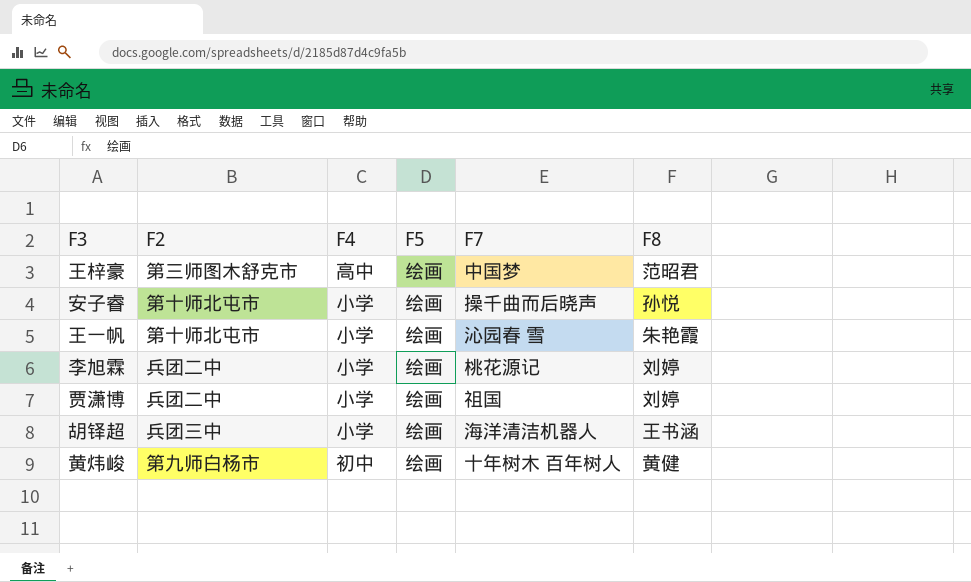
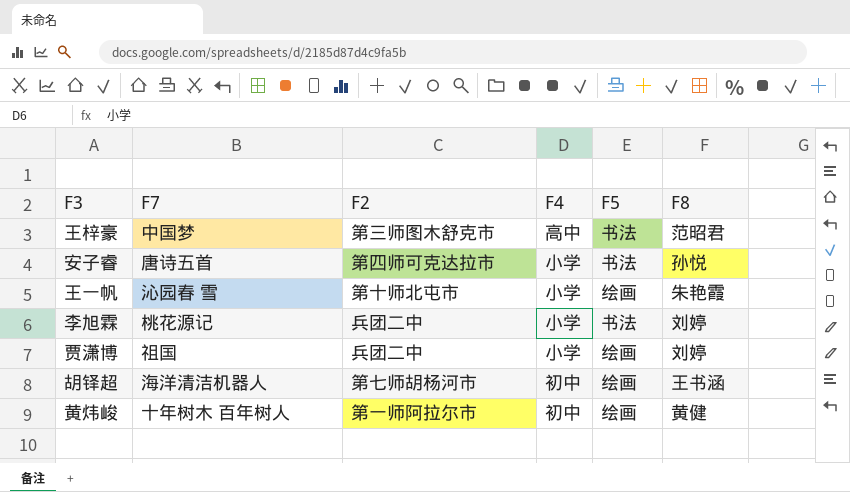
column F7 | position: 5 -> 2
王梓豪 | F5: 绘画 -> 书法
安子睿 | F7: 操千曲而后晓声 -> 唐诗五首
安子睿 | F2: 第十师北屯市 -> 第四师可克达拉市
安子睿 | F5: 绘画 -> 书法
李旭霖 | F5: 绘画 -> 书法
胡铎超 | F2: 兵团三中 -> 第七师胡杨河市
胡铎超 | F4: 小学 -> 初中
黄炜峻 | F2: 第九师白杨市 -> 第一师阿拉尔市

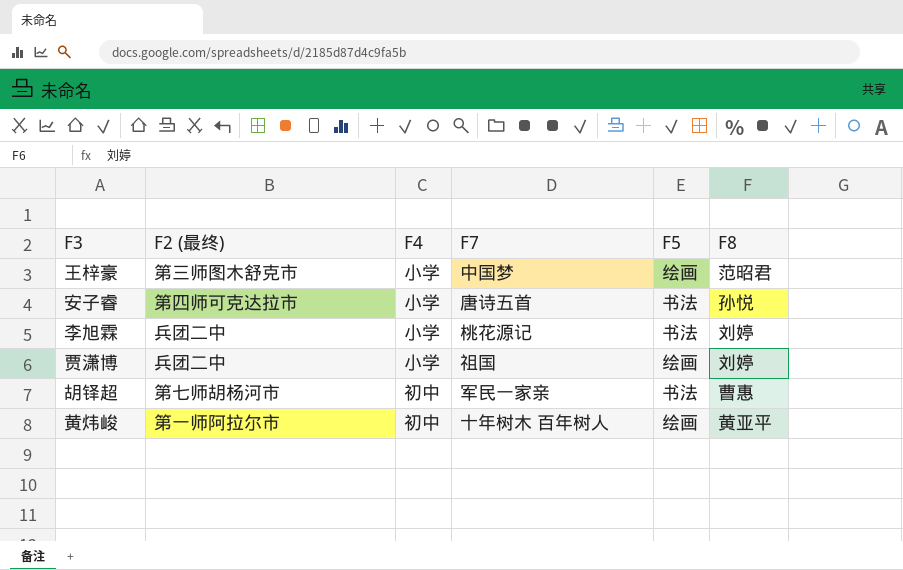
column name: F2 -> F2 (最终)
column F7 | position: 2 -> 4
row 王一帆: 沁园春 雪 | 第十师北屯市 | 小学 | 绘画 | 朱艳霞 -> none
王梓豪 | F4: 高中 -> 小学
王梓豪 | F5: 书法 -> 绘画
胡铎超 | F7: 海洋清洁机器人 -> 军民一家亲
胡铎超 | F5: 绘画 -> 书法
胡铎超 | F8: 王书涵 -> 曹惠
黄炜峻 | F8: 黄健 -> 黄亚平

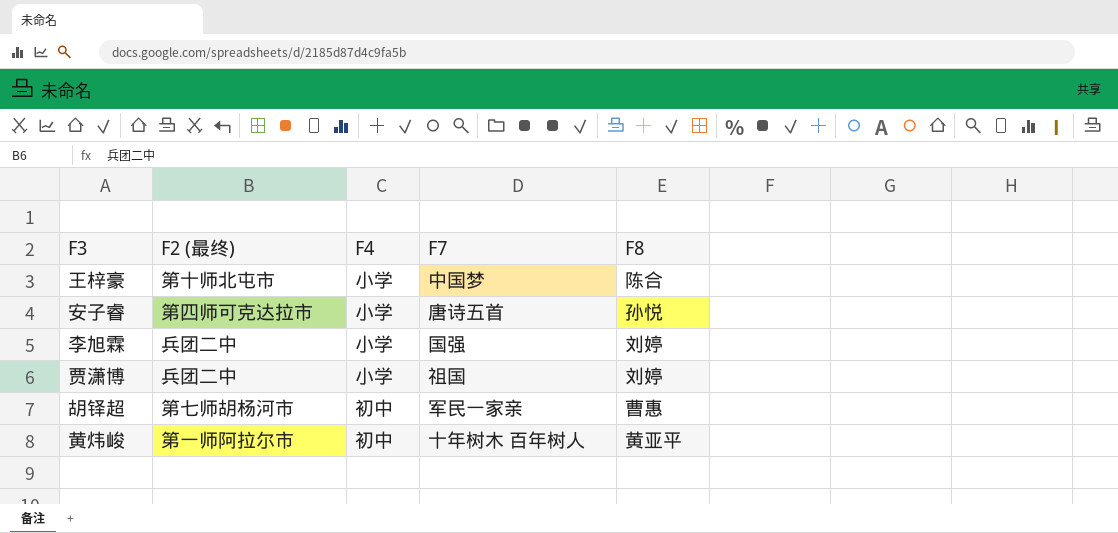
column F5 | position: 5 -> none
王梓豪 | F2 (最终): 第三师图木舒克市 -> 第十师北屯市
王梓豪 | F8: 范昭君 -> 陈合
李旭霖 | F7: 桃花源记 -> 国强

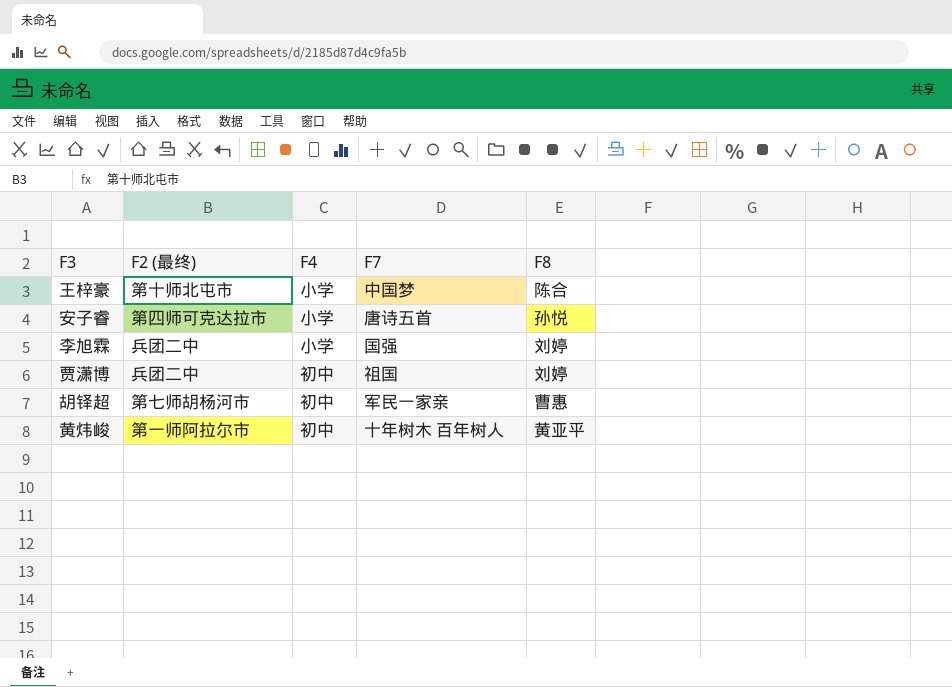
贾潇博 | F4: 小学 -> 初中

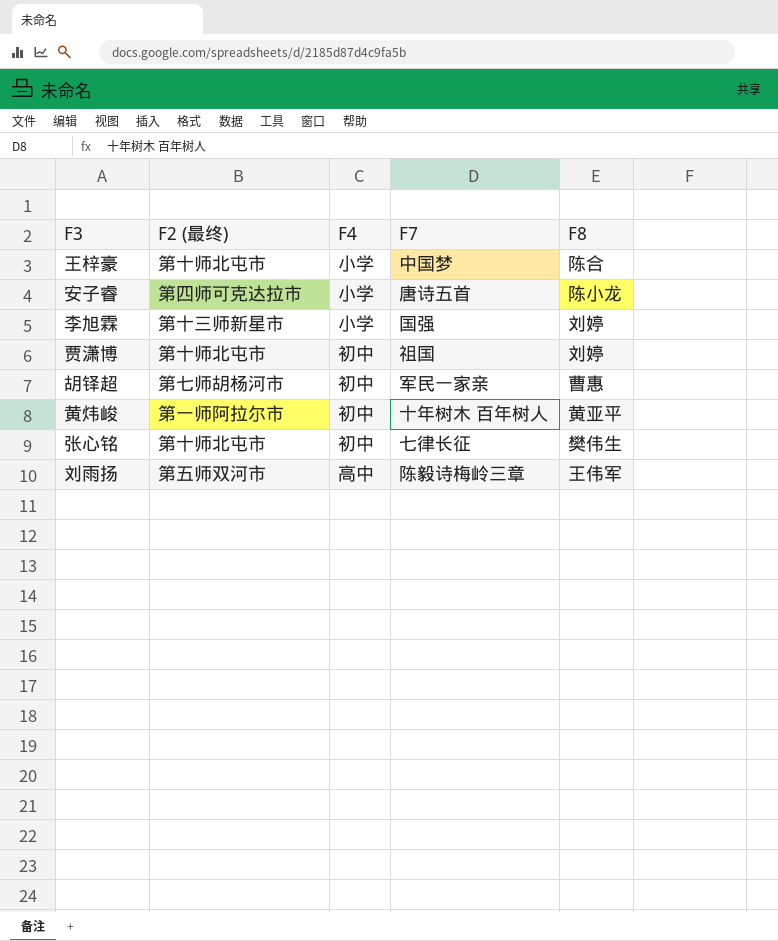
安子睿 | F8: 孙悦 -> 陈小龙
李旭霖 | F2 (最终): 兵团二中 -> 第十三师新星市
贾潇博 | F2 (最终): 兵团二中 -> 第十师北屯市
row 张心铭: none -> 第十师北屯市 | 初中 | 七律长征 | 樊伟生
row 刘雨扬: none -> 第五师双河市 | 高中 | 陈毅诗梅岭三章 | 王伟军

